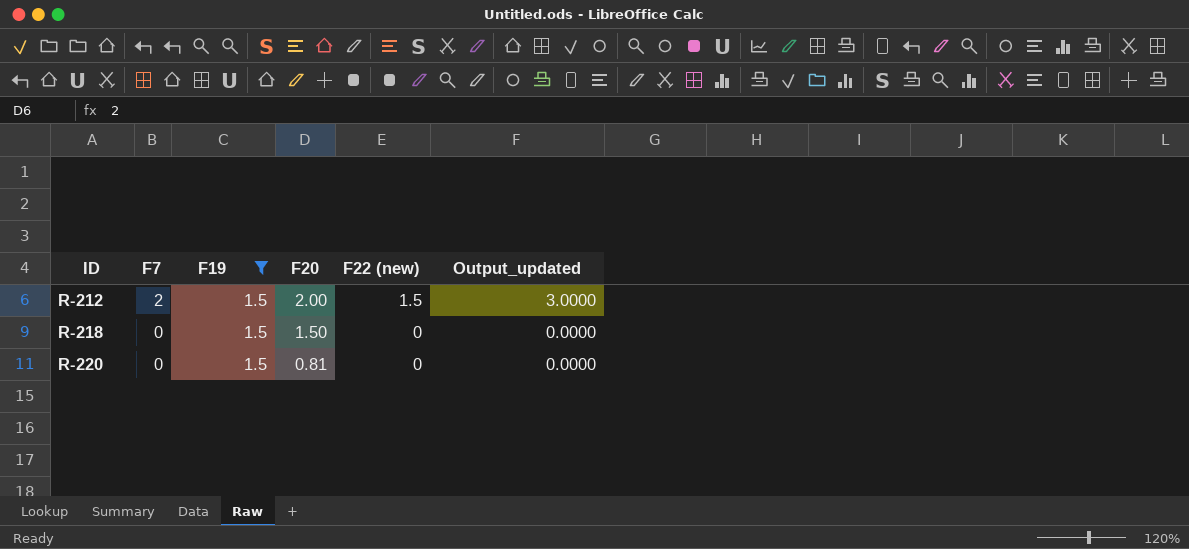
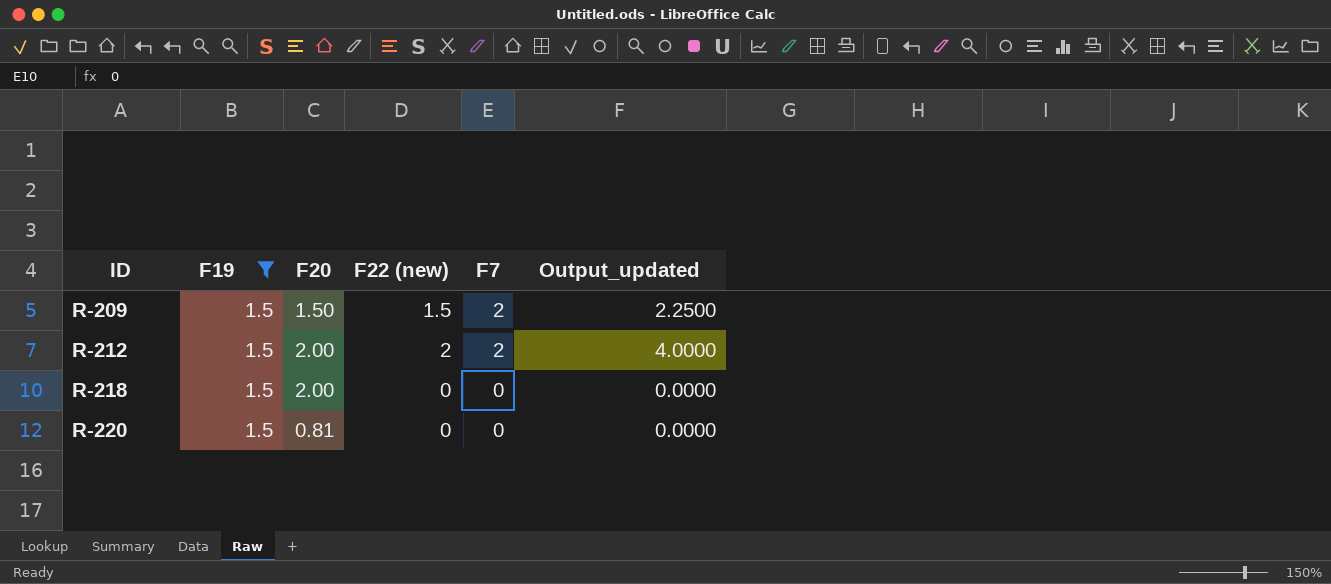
column F7 | position: 2 -> 5
row R-209: none -> 1.5 | 1.50 | 1.5 | 2 | 2.2500
R-212 | F22 (new): 1.5 -> 2
R-212 | Output_updated: 3.0000 -> 4.0000
R-218 | F20: 1.50 -> 2.00

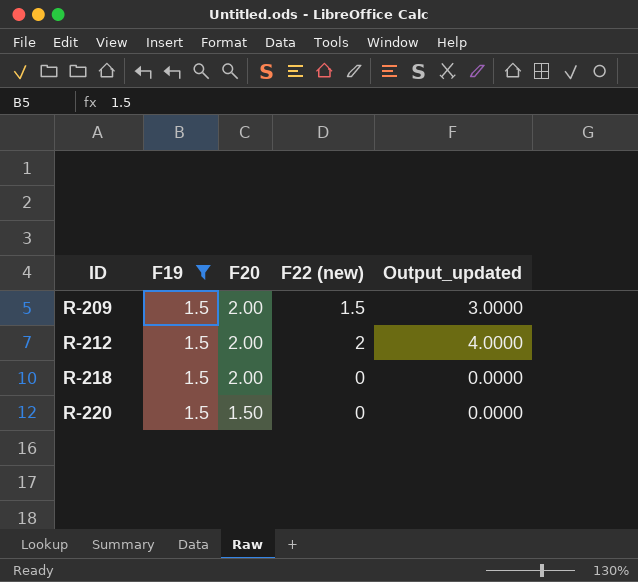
column F7 | position: 5 -> none
R-209 | F20: 1.50 -> 2.00
R-209 | Output_updated: 2.2500 -> 3.0000
R-220 | F20: 0.81 -> 1.50

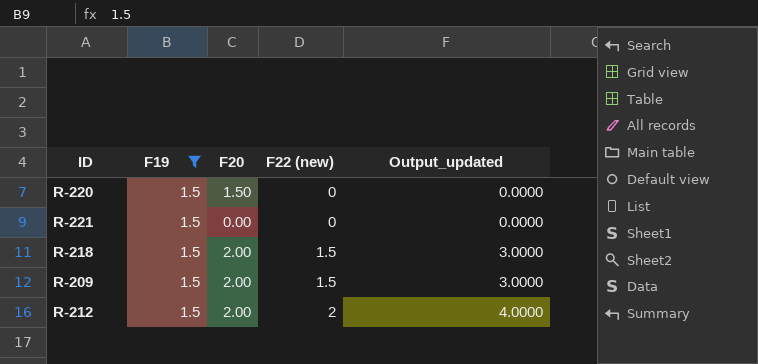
row order: ID ascending -> F22 (new) ascending
row R-221: none -> 1.5 | 0.00 | 0 | 0.0000
R-218 | F22 (new): 0 -> 1.5
R-218 | Output_updated: 0.0000 -> 3.0000

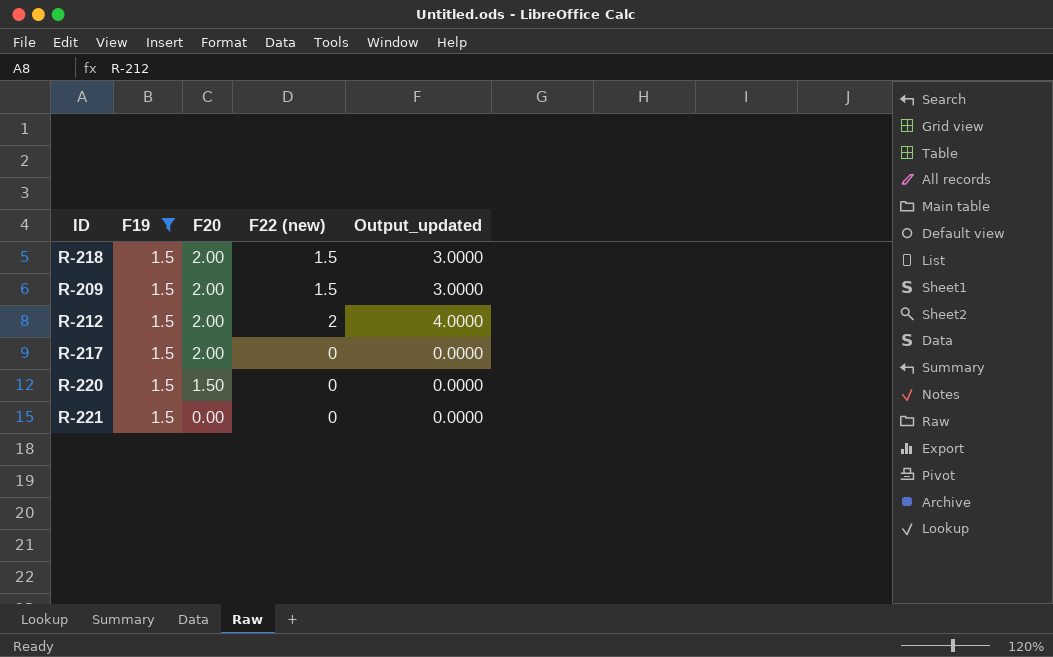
row order: F22 (new) ascending -> F20 descending
row R-217: none -> 1.5 | 2.00 | 0 | 0.0000

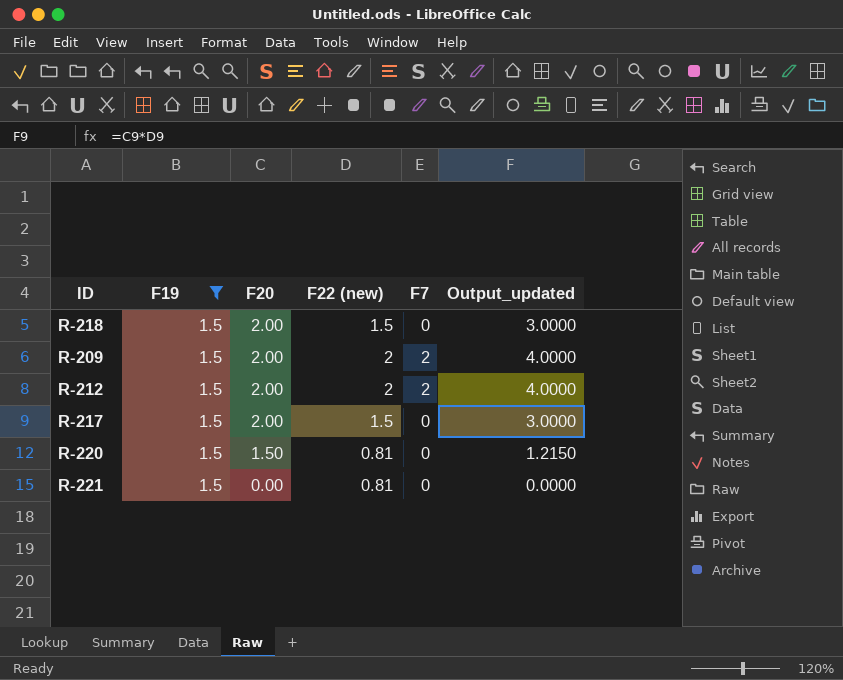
column F7 | position: none -> 5
R-209 | F22 (new): 1.5 -> 2
R-209 | Output_updated: 3.0000 -> 4.0000
R-217 | F22 (new): 0 -> 1.5
R-217 | Output_updated: 0.0000 -> 3.0000
R-220 | F22 (new): 0 -> 0.81
R-220 | Output_updated: 0.0000 -> 1.2150
R-221 | F22 (new): 0 -> 0.81

